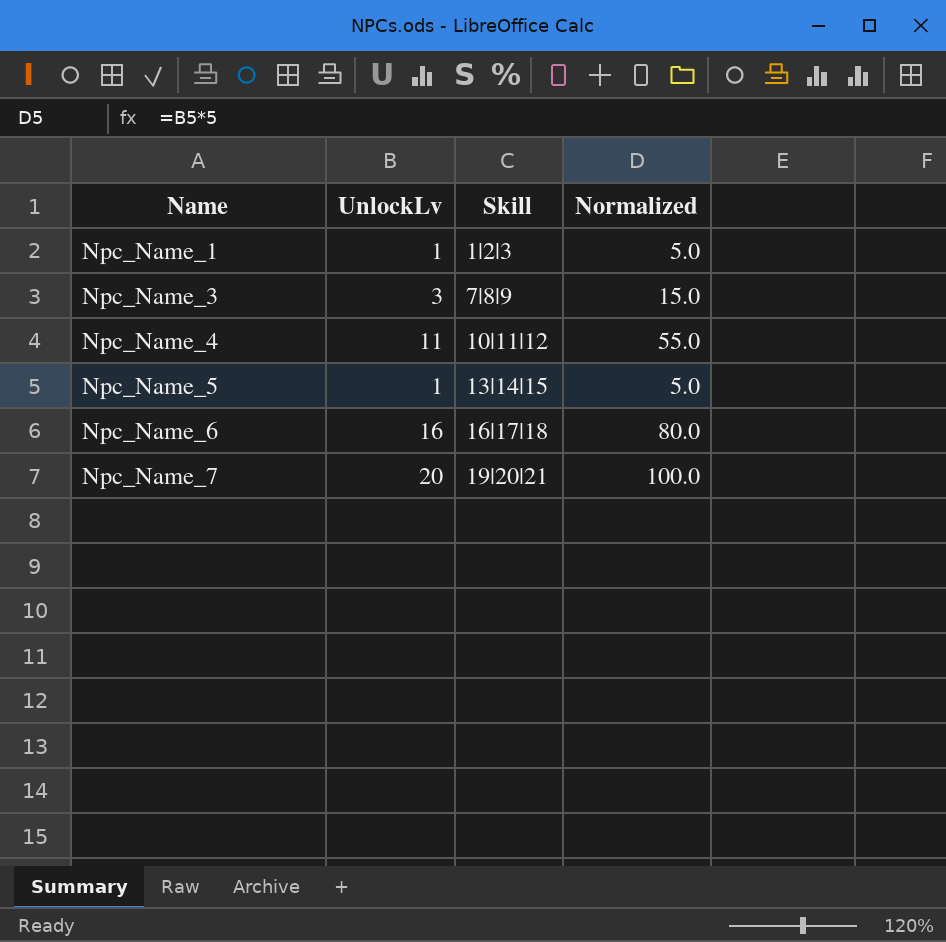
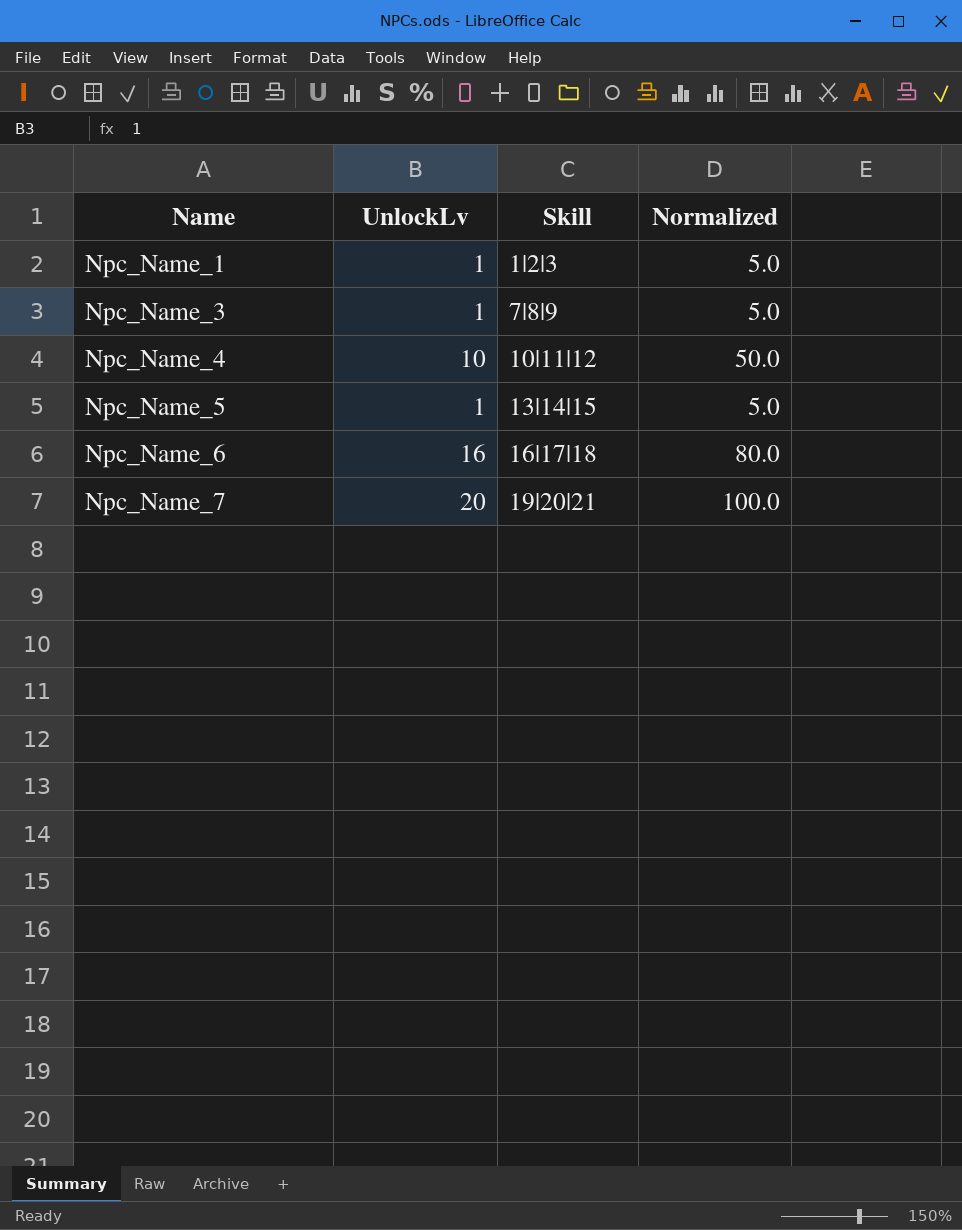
Npc_Name_3 | UnlockLv: 3 -> 1
Npc_Name_3 | Normalized: 15.0 -> 5.0
Npc_Name_4 | UnlockLv: 11 -> 10
Npc_Name_4 | Normalized: 55.0 -> 50.0

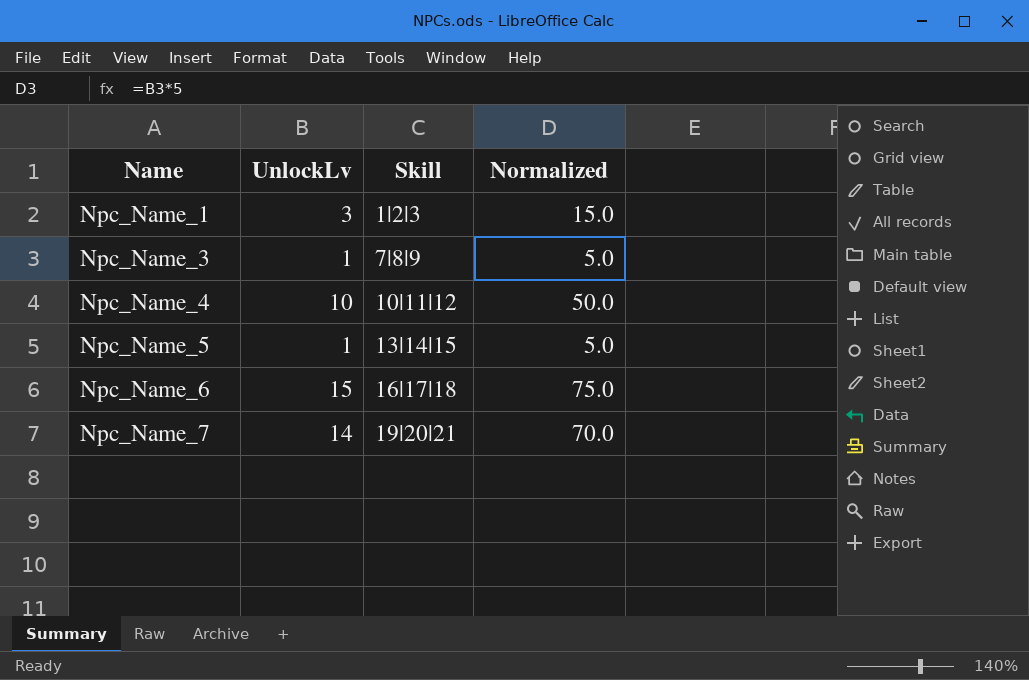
Npc_Name_1 | UnlockLv: 1 -> 3
Npc_Name_1 | Normalized: 5.0 -> 15.0
Npc_Name_6 | UnlockLv: 16 -> 15
Npc_Name_6 | Normalized: 80.0 -> 75.0
Npc_Name_7 | UnlockLv: 20 -> 14
Npc_Name_7 | Normalized: 100.0 -> 70.0

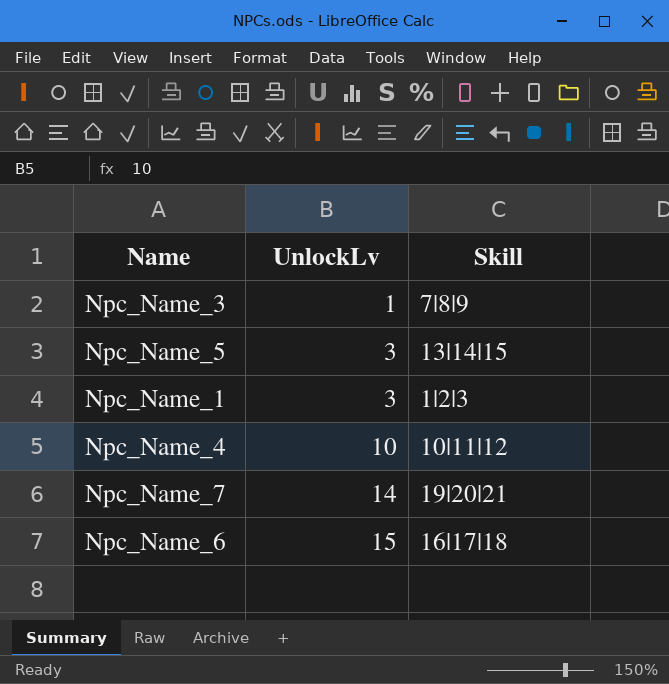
row order: Name ascending -> UnlockLv ascending
column Normalized | formula: [UnlockLv] * 5 -> none
Npc_Name_5 | UnlockLv: 1 -> 3

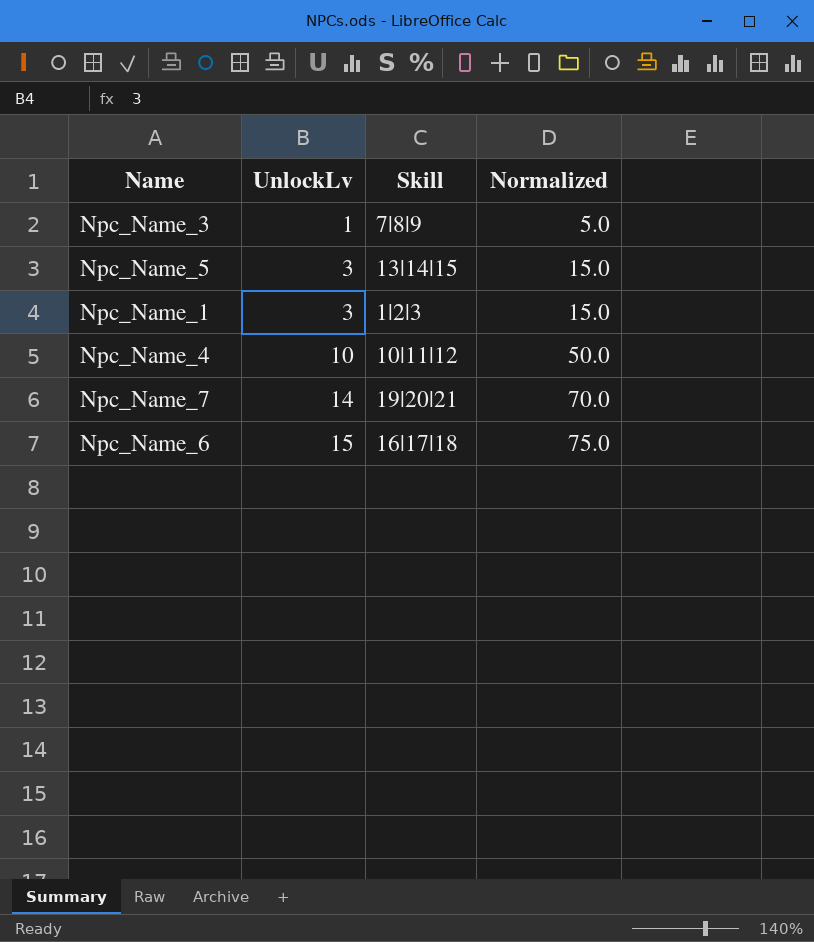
column Normalized | formula: none -> [UnlockLv] * 5

